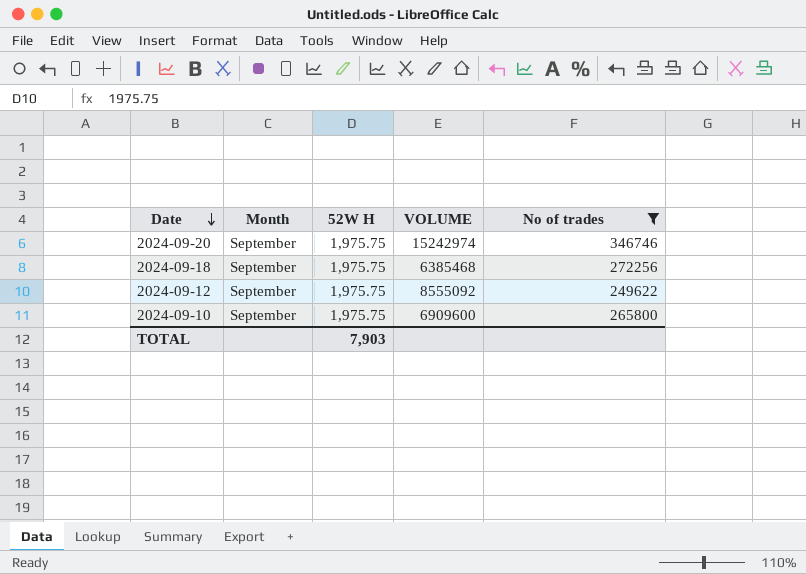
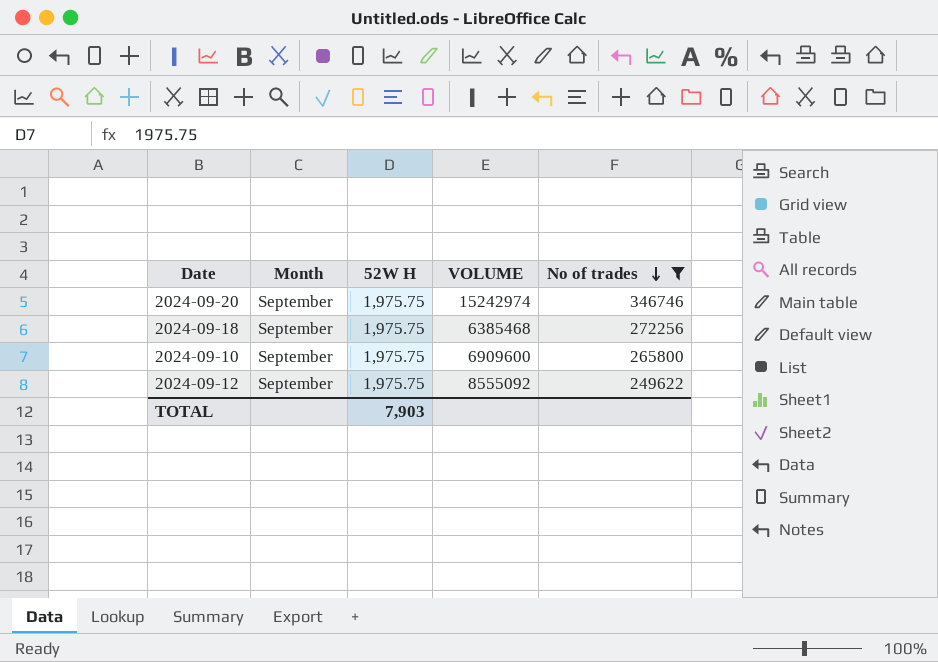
row order: Date descending -> No of trades descending

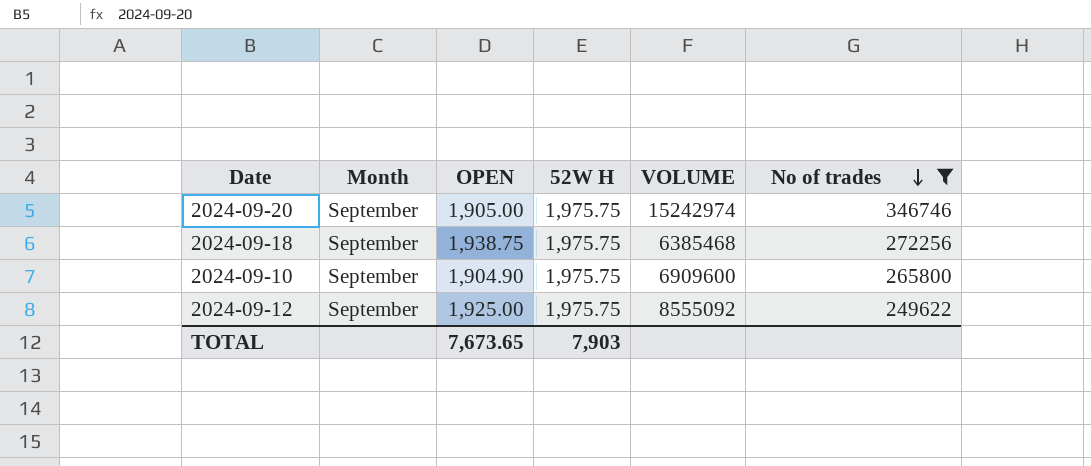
column OPEN | position: none -> 3

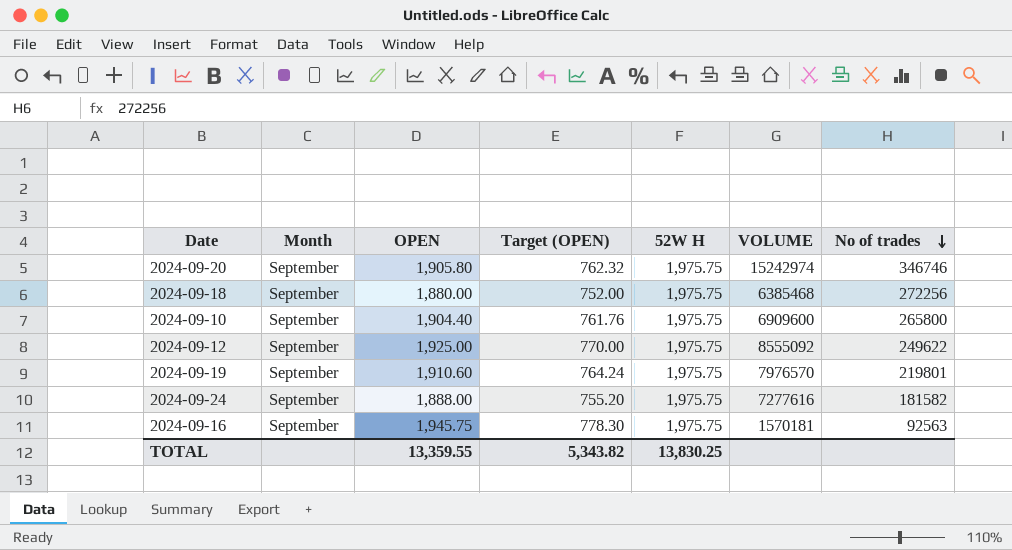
filter: No of trades >= 249622 -> none
column Target (OPEN) | formula: none -> [OPEN] * 0.4
2024-09-20 | OPEN: 1,905.00 -> 1,905.80
2024-09-18 | OPEN: 1,938.75 -> 1,880.00
2024-09-10 | OPEN: 1,904.90 -> 1,904.40
TOTAL | OPEN: 7,673.65 -> 13,359.55
TOTAL | 52W H: 7,903 -> 13,830.25

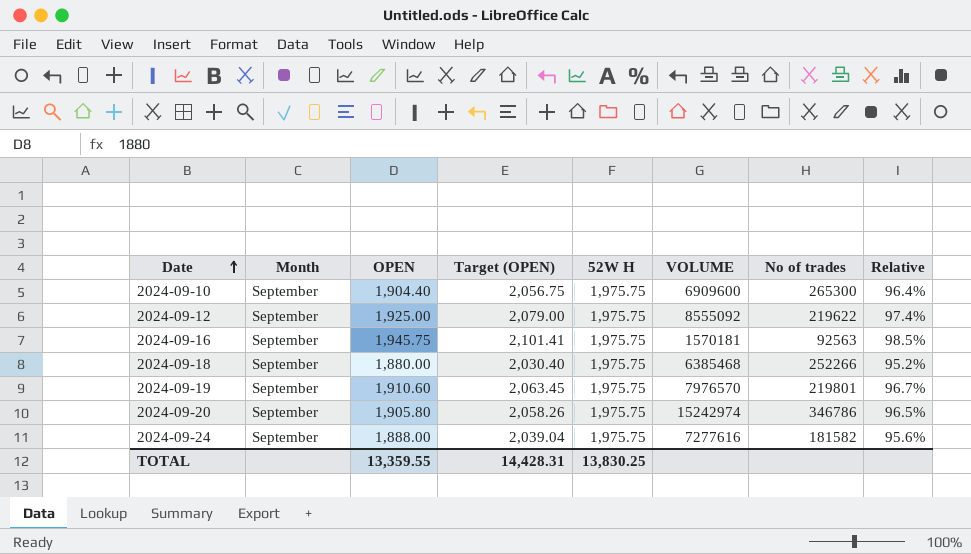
row order: No of trades descending -> Date ascending
column Target (OPEN) | formula: [OPEN] * 0.4 -> [OPEN] * 1.08
column Relative | formula: none -> [OPEN] / [52W H]
2024-09-10 | No of trades: 265800 -> 265300
2024-09-12 | No of trades: 249622 -> 219622
2024-09-18 | No of trades: 272256 -> 252266
2024-09-20 | No of trades: 346746 -> 346786
TOTAL | Target (OPEN): 5,343.82 -> 14,428.31

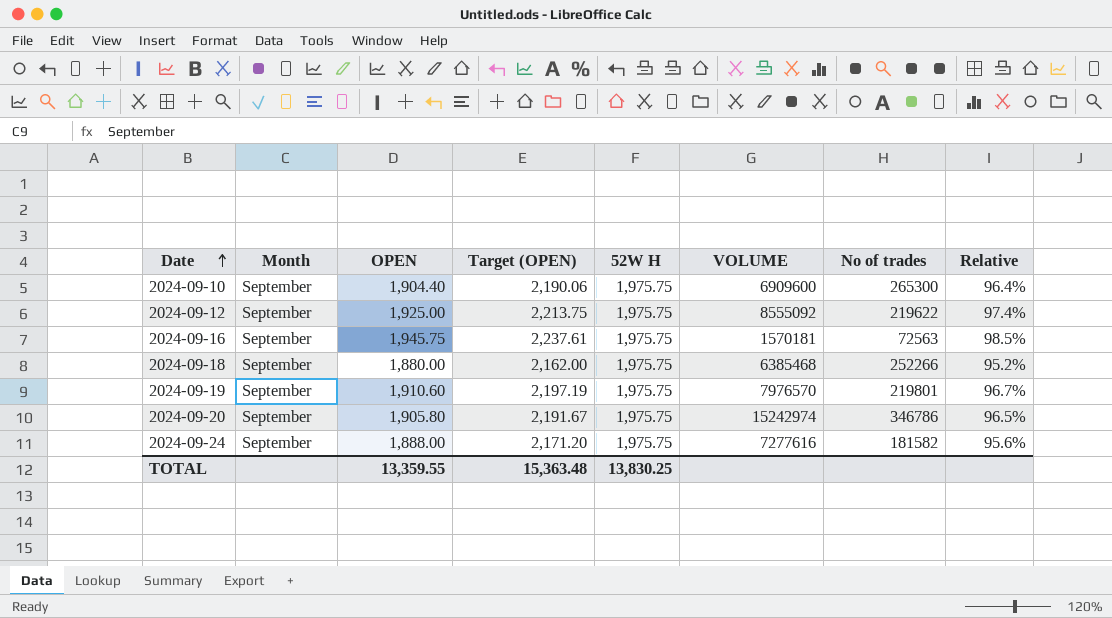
column Target (OPEN) | formula: [OPEN] * 1.08 -> [OPEN] * 1.15
2024-09-16 | No of trades: 92563 -> 72563
TOTAL | Target (OPEN): 14,428.31 -> 15,363.48

